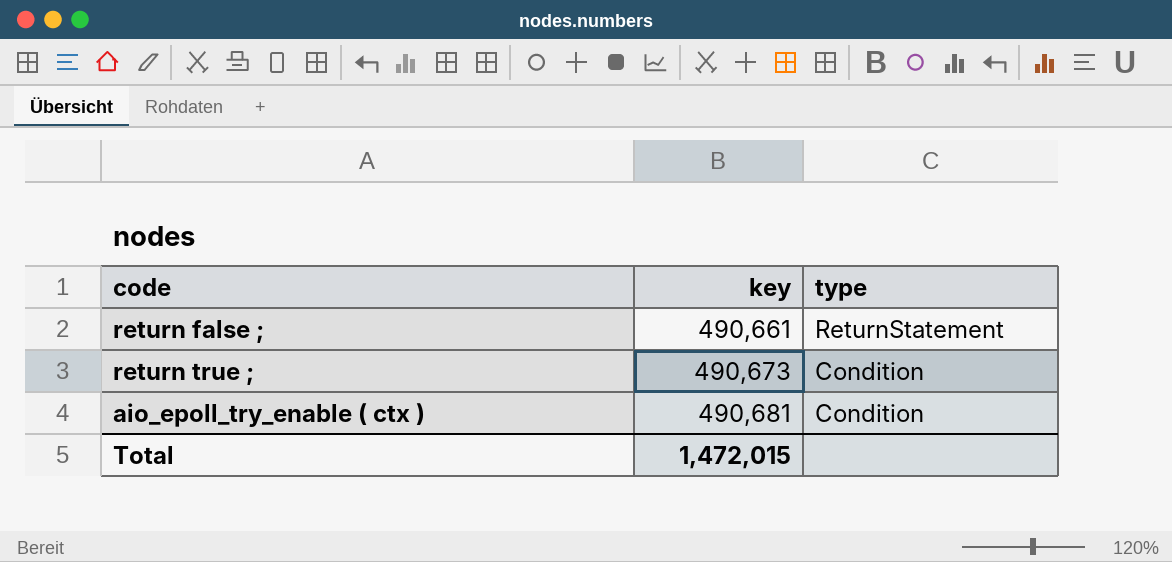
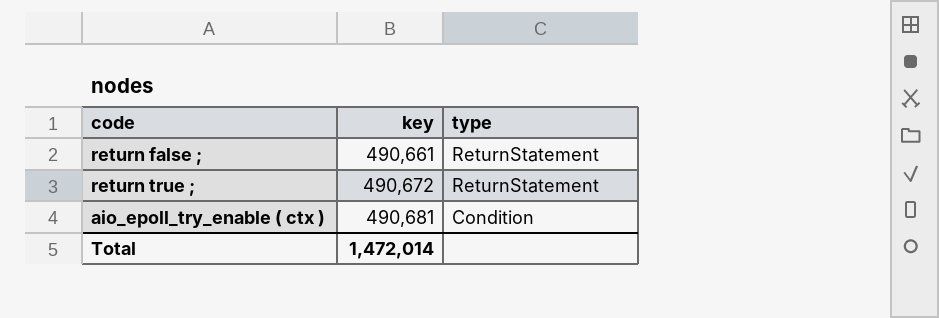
return true ; | key: 490,673 -> 490,672
return true ; | type: Condition -> ReturnStatement
Total | key: 1,472,015 -> 1,472,014

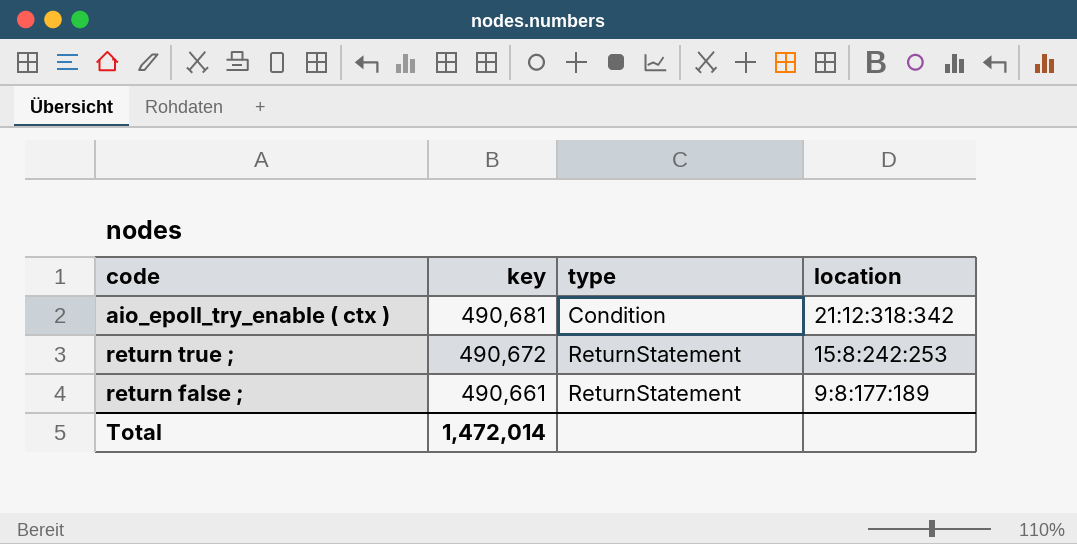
row order: key ascending -> key descending
column location | position: none -> 4

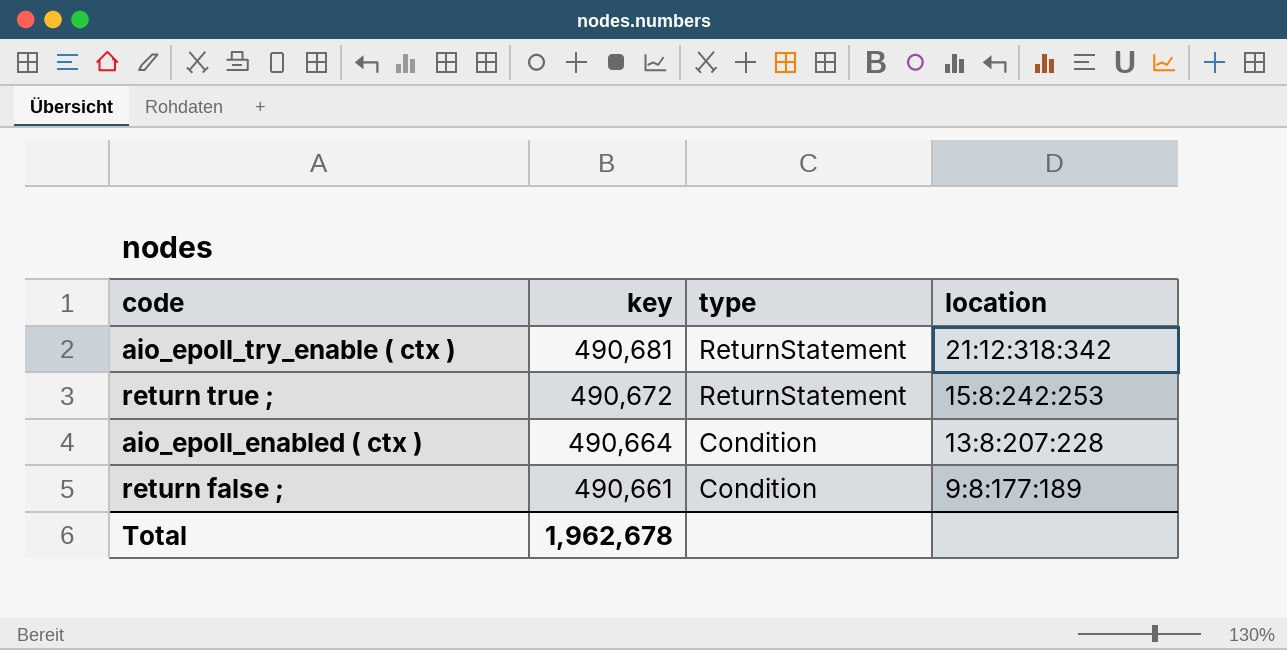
aio_epoll_try_enable ( ctx ) | type: Condition -> ReturnStatement
row aio_epoll_enabled ( ctx ): none -> 490,664 | Condition | 13:8:207:228
return false ; | type: ReturnStatement -> Condition
Total | key: 1,472,014 -> 1,962,678

